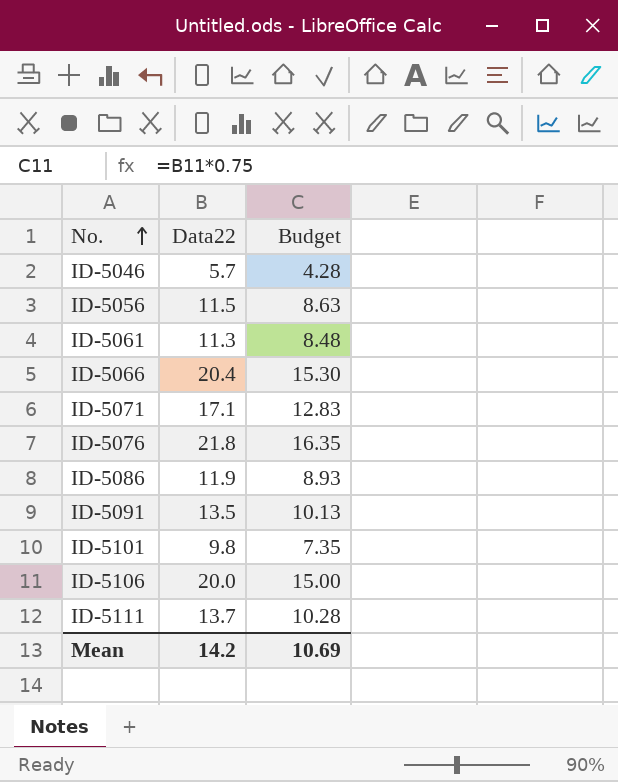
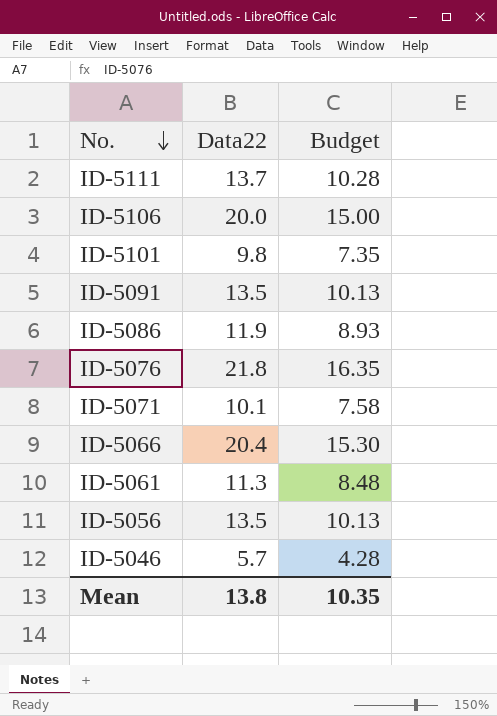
row order: No. ascending -> No. descending
ID-5071 | Data22: 17.1 -> 10.1
ID-5071 | Budget: 12.83 -> 7.58
ID-5056 | Data22: 11.5 -> 13.5
ID-5056 | Budget: 8.63 -> 10.13
Mean | Data22: 14.2 -> 13.8
Mean | Budget: 10.69 -> 10.35

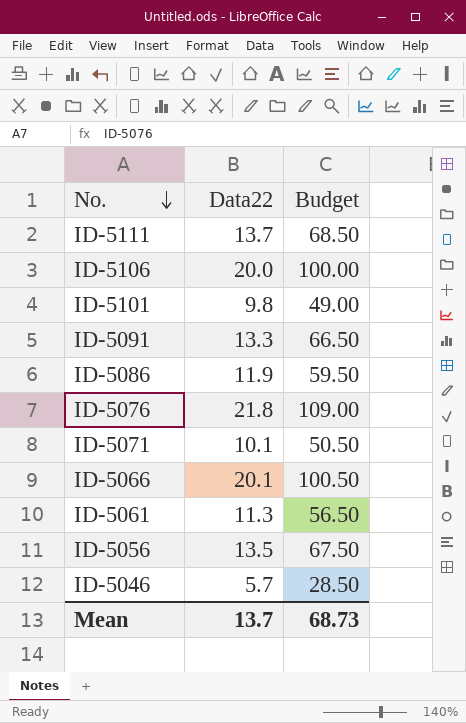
column Budget | formula: [Data22] * 0.75 -> [Data22] * 5
ID-5091 | Data22: 13.5 -> 13.3
ID-5066 | Data22: 20.4 -> 20.1
Mean | Data22: 13.8 -> 13.7
Mean | Budget: 10.35 -> 68.73

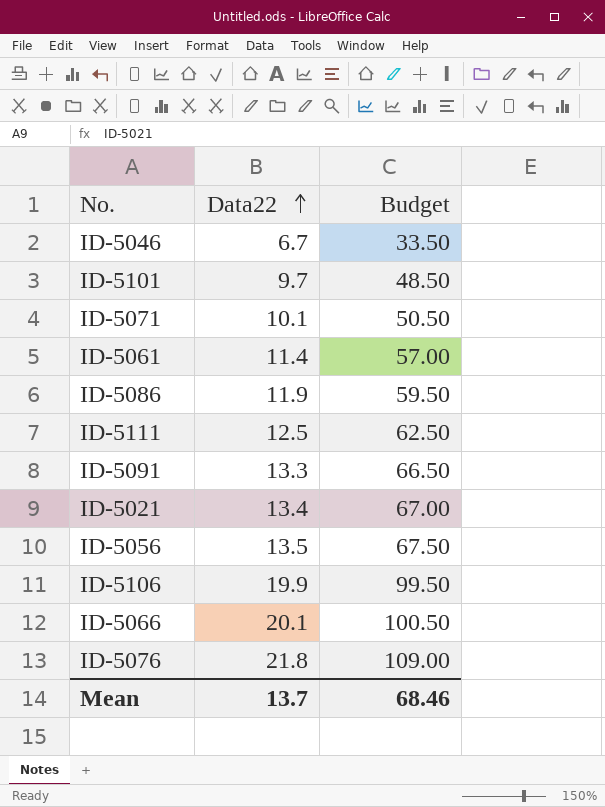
row order: No. descending -> Data22 ascending
ID-5046 | Data22: 5.7 -> 6.7
ID-5046 | Budget: 28.50 -> 33.50
ID-5101 | Data22: 9.8 -> 9.7
ID-5101 | Budget: 49.00 -> 48.50
ID-5061 | Data22: 11.3 -> 11.4
ID-5061 | Budget: 56.50 -> 57.00
ID-5111 | Data22: 13.7 -> 12.5
ID-5111 | Budget: 68.50 -> 62.50
row ID-5021: none -> 13.4 | 67.00
ID-5106 | Data22: 20.0 -> 19.9
ID-5106 | Budget: 100.00 -> 99.50
Mean | Budget: 68.73 -> 68.46

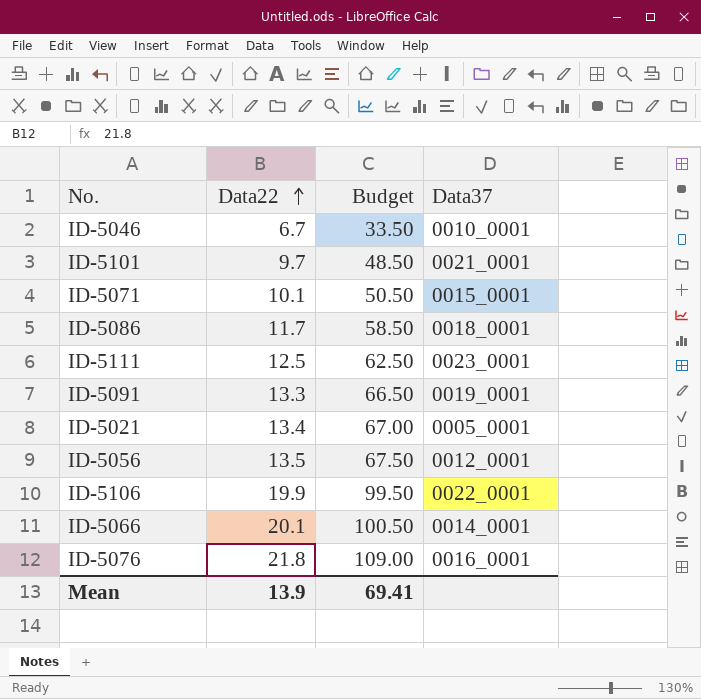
column Data37 | position: none -> 4
row ID-5061: 11.4 | 57.00 -> none
ID-5086 | Data22: 11.9 -> 11.7
ID-5086 | Budget: 59.50 -> 58.50
Mean | Data22: 13.7 -> 13.9
Mean | Budget: 68.46 -> 69.41

